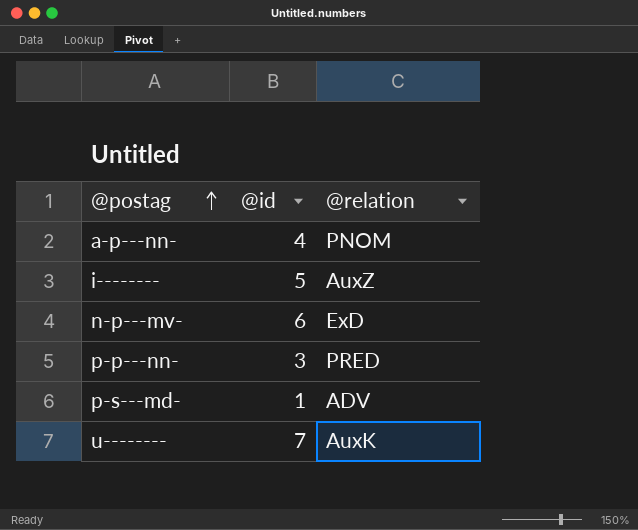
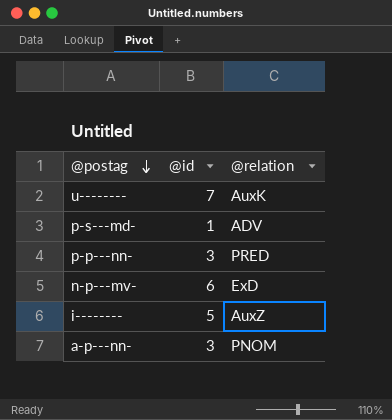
row order: @postag ascending -> @postag descending
a-p---nn- | @id: 4 -> 3

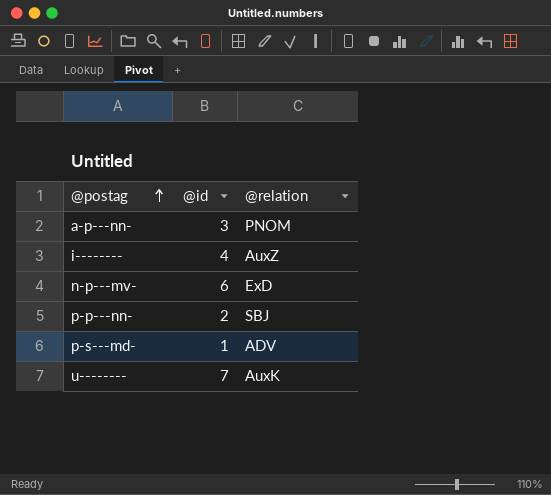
row order: @postag descending -> @postag ascending
i-------- | @id: 5 -> 4
p-p---nn- | @id: 3 -> 2
p-p---nn- | @relation: PRED -> SBJ

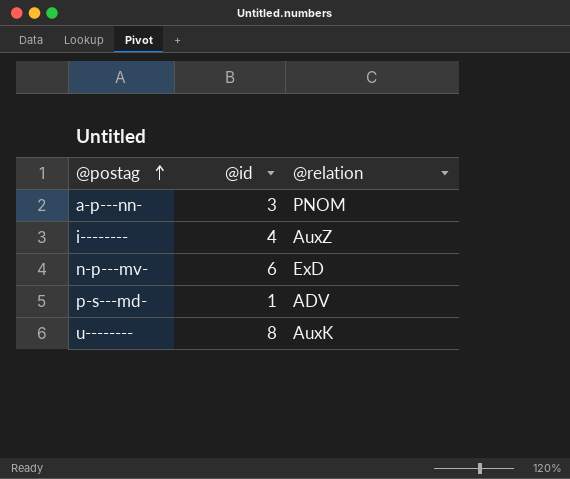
row p-p---nn-: 2 | SBJ -> none
u-------- | @id: 7 -> 8

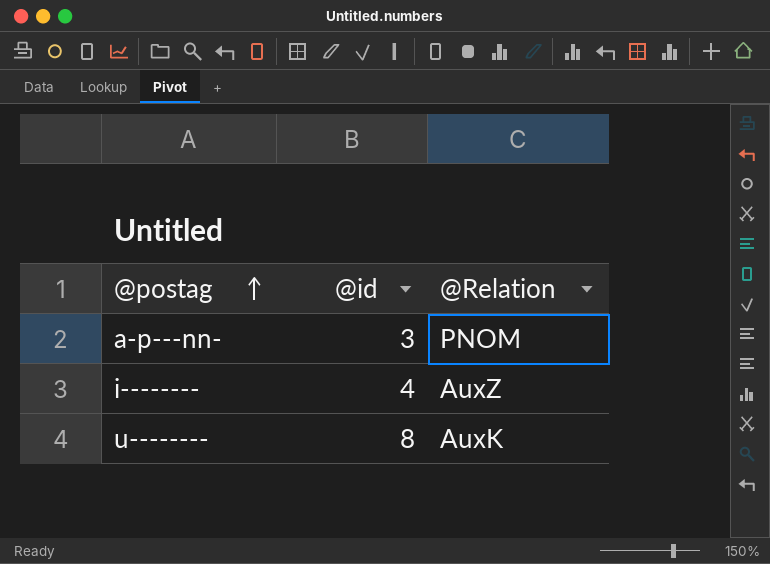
column name: @relation -> @Relation
row n-p---mv-: 6 | ExD -> none
row p-s---md-: 1 | ADV -> none

